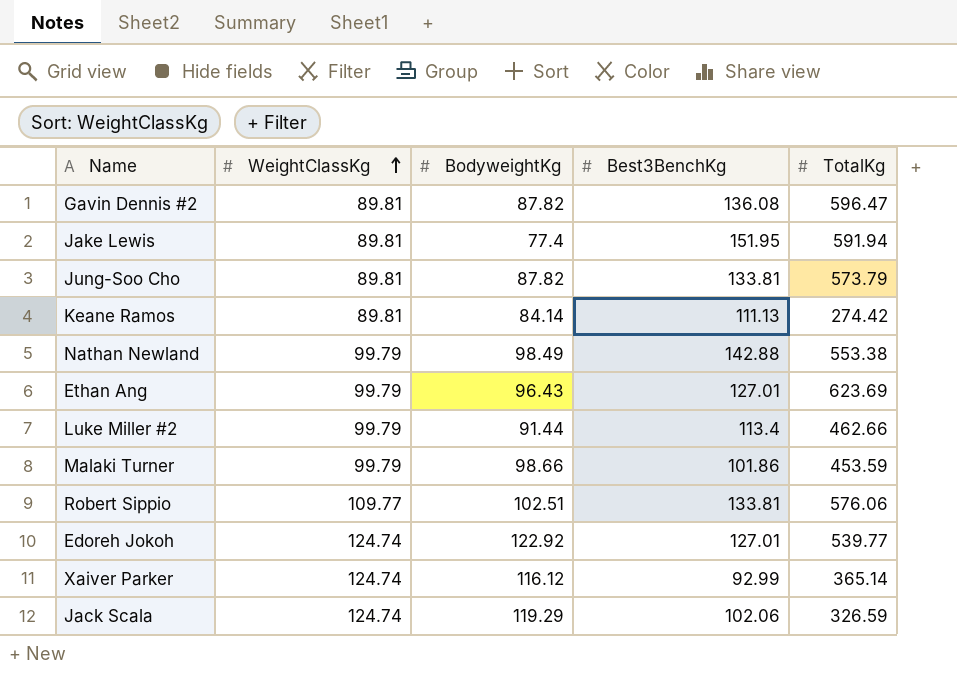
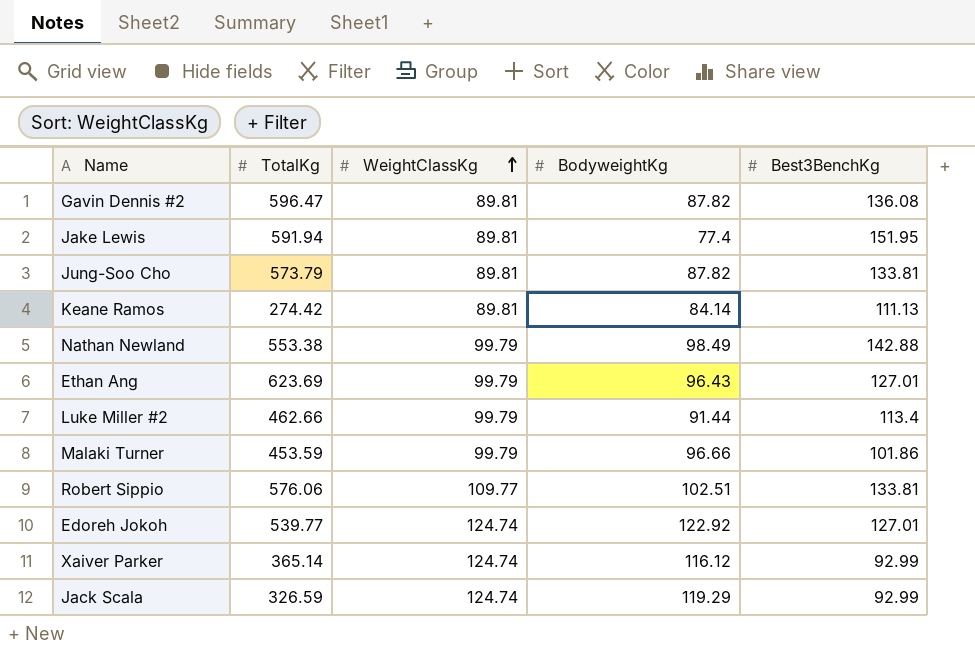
column TotalKg | position: 5 -> 2
Malaki Turner | BodyweightKg: 98.66 -> 96.66
Jack Scala | Best3BenchKg: 102.06 -> 92.99

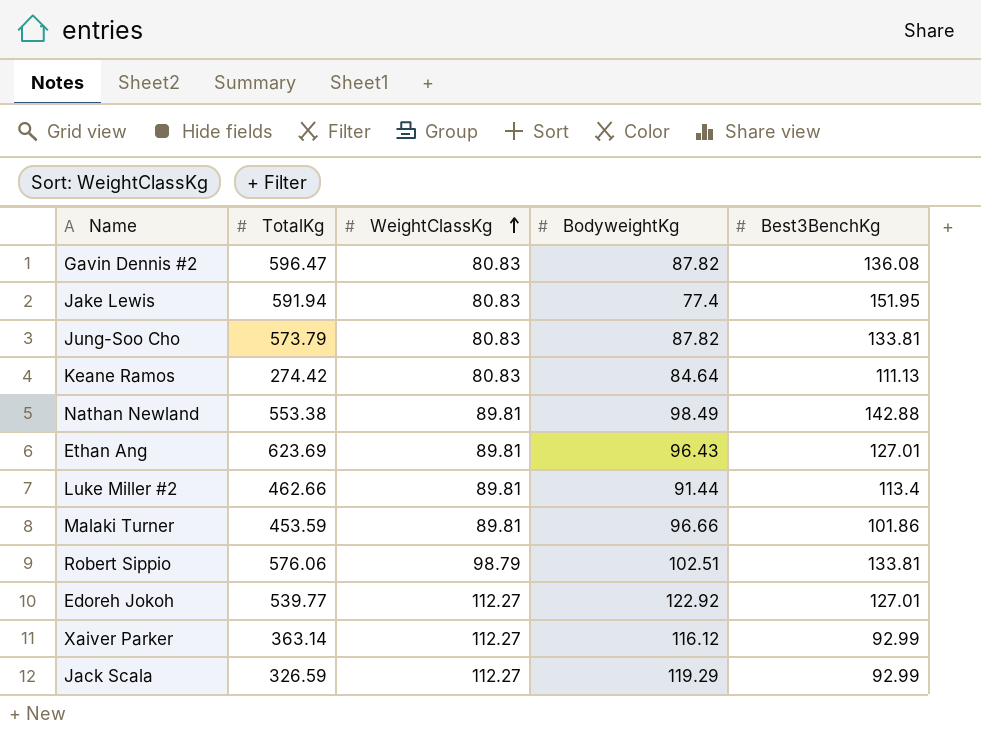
Gavin Dennis #2 | WeightClassKg: 89.81 -> 80.83
Jake Lewis | WeightClassKg: 89.81 -> 80.83
Jung-Soo Cho | WeightClassKg: 89.81 -> 80.83
Keane Ramos | WeightClassKg: 89.81 -> 80.83
Keane Ramos | BodyweightKg: 84.14 -> 84.64
Nathan Newland | WeightClassKg: 99.79 -> 89.81
Ethan Ang | WeightClassKg: 99.79 -> 89.81
Luke Miller #2 | WeightClassKg: 99.79 -> 89.81
Malaki Turner | WeightClassKg: 99.79 -> 89.81
Robert Sippio | WeightClassKg: 109.77 -> 98.79
Edoreh Jokoh | WeightClassKg: 124.74 -> 112.27
Xaiver Parker | TotalKg: 365.14 -> 363.14
Xaiver Parker | WeightClassKg: 124.74 -> 112.27
Jack Scala | WeightClassKg: 124.74 -> 112.27

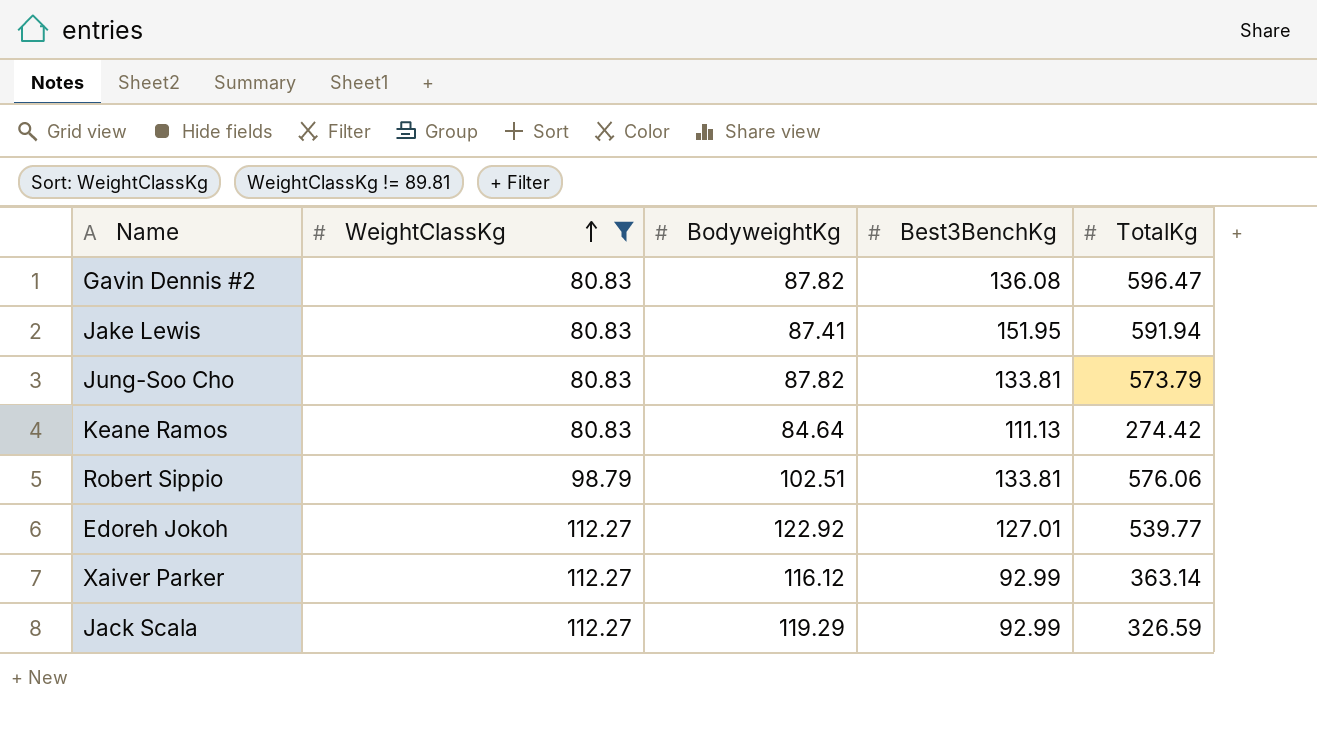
filter: none -> WeightClassKg != 89.81
column TotalKg | position: 2 -> 5
Jake Lewis | BodyweightKg: 77.4 -> 87.41

